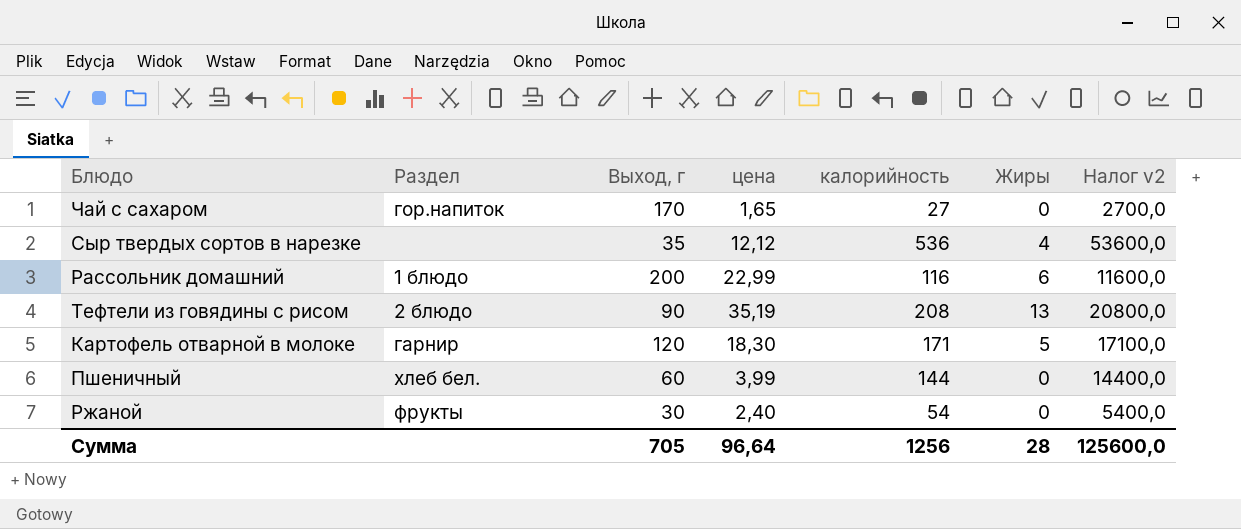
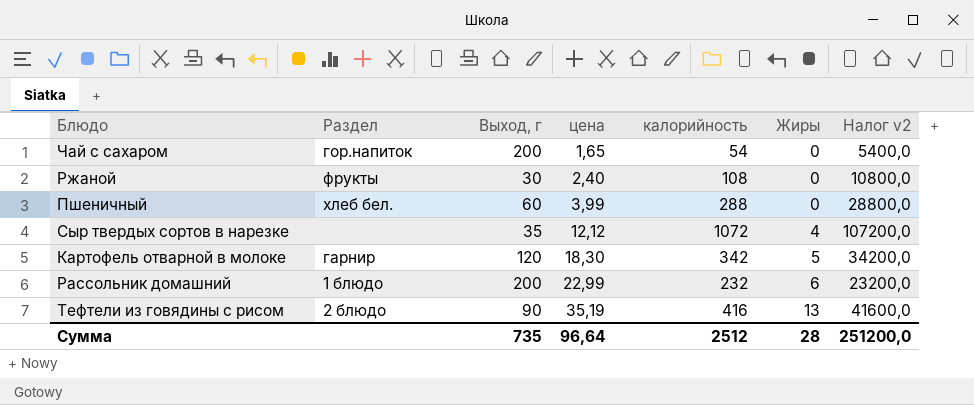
row order: none -> цена ascending
Чай с сахаром | Выход, г: 170 -> 200
Чай с сахаром | калорийность: 27 -> 54
Чай с сахаром | Налог v2: 2700,0 -> 5400,0
Ржаной | калорийность: 54 -> 108
Ржаной | Налог v2: 5400,0 -> 10800,0
Пшеничный | калорийность: 144 -> 288
Пшеничный | Налог v2: 14400,0 -> 28800,0
Сыр твердых сортов в нарезке | калорийность: 536 -> 1072
Сыр твердых сортов в нарезке | Налог v2: 53600,0 -> 107200,0
Картофель отварной в молоке | калорийность: 171 -> 342
Картофель отварной в молоке | Налог v2: 17100,0 -> 34200,0
Рассольник домашний | калорийность: 116 -> 232
Рассольник домашний | Налог v2: 11600,0 -> 23200,0
Тефтели из говядины с рисом | калорийность: 208 -> 416
Тефтели из говядины с рисом | Налог v2: 20800,0 -> 41600,0
Сумма | Выход, г: 705 -> 735
Сумма | калорийность: 1256 -> 2512
Сумма | Налог v2: 125600,0 -> 251200,0

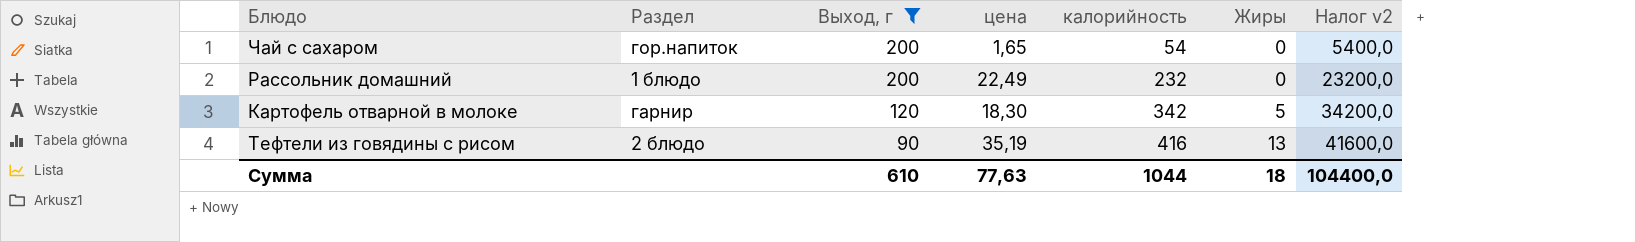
filter: none -> Выход, г >= 90
row order: цена ascending -> Выход, г descending
Рассольник домашний | цена: 22,99 -> 22,49
Рассольник домашний | Жиры: 6 -> 0
Сумма | Выход, г: 735 -> 610
Сумма | цена: 96,64 -> 77,63
Сумма | калорийность: 2512 -> 1044
Сумма | Жиры: 28 -> 18
Сумма | Налог v2: 251200,0 -> 104400,0

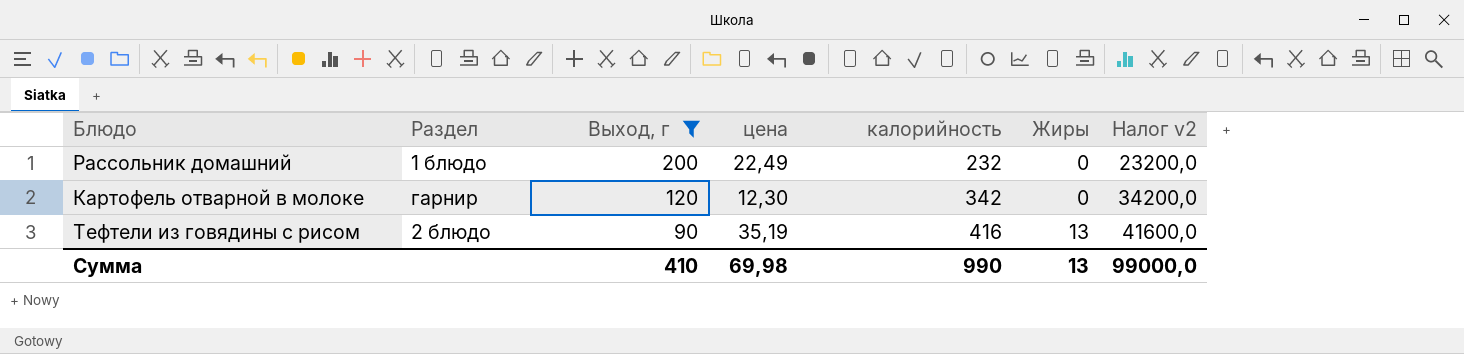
row Чай с сахаром: гор.напиток | 200 | 1,65 | 54 | 0 | 5400,0 -> none
Картофель отварной в молоке | цена: 18,30 -> 12,30
Картофель отварной в молоке | Жиры: 5 -> 0
Сумма | Выход, г: 610 -> 410
Сумма | цена: 77,63 -> 69,98
Сумма | калорийность: 1044 -> 990
Сумма | Жиры: 18 -> 13
Сумма | Налог v2: 104400,0 -> 99000,0

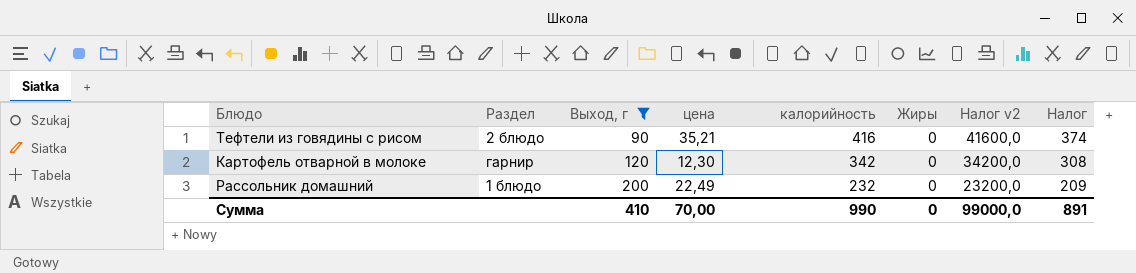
row order: Выход, г descending -> Выход, г ascending
column Налог | formula: none -> [калорийность] * 0,9
Тефтели из говядины с рисом | цена: 35,19 -> 35,21
Тефтели из говядины с рисом | Жиры: 13 -> 0
Сумма | цена: 69,98 -> 70,00
Сумма | Жиры: 13 -> 0

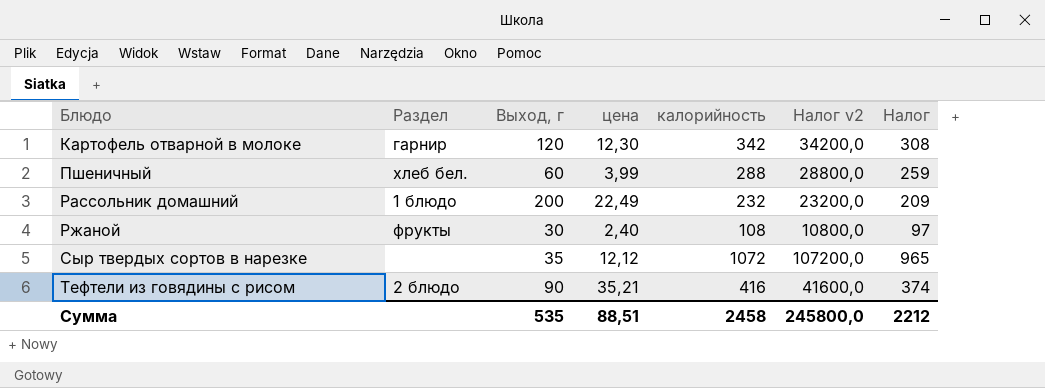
filter: Выход, г >= 90 -> none
row order: Выход, г ascending -> Блюдо ascending
column Жиры | position: 6 -> none
Сумма | Выход, г: 410 -> 535
Сумма | цена: 70,00 -> 88,51
Сумма | калорийность: 990 -> 2458
Сумма | Налог v2: 99000,0 -> 245800,0
Сумма | Налог: 891 -> 2212

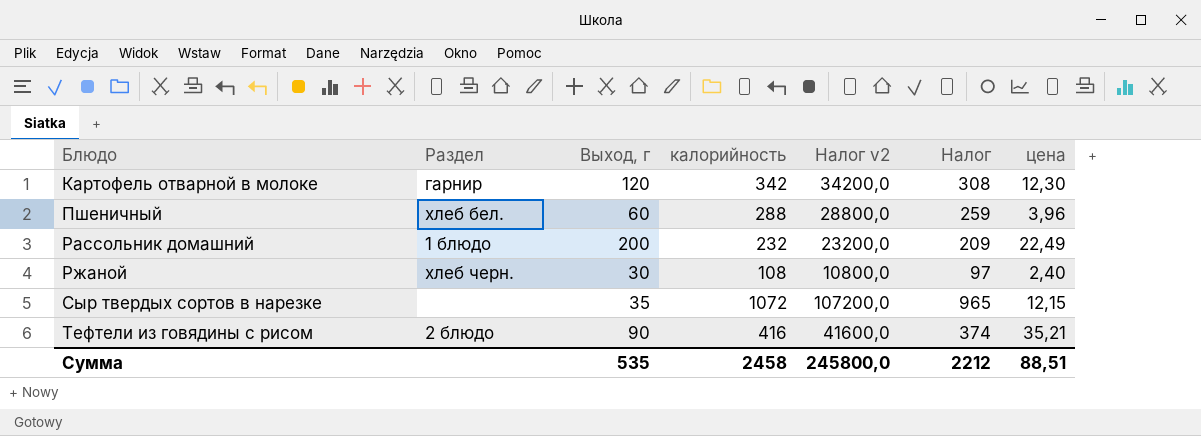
column цена | position: 4 -> 7
Пшеничный | цена: 3,99 -> 3,96
Ржаной | Раздел: фрукты -> хлеб черн.
Сыр твердых сортов в нарезке | цена: 12,12 -> 12,15

